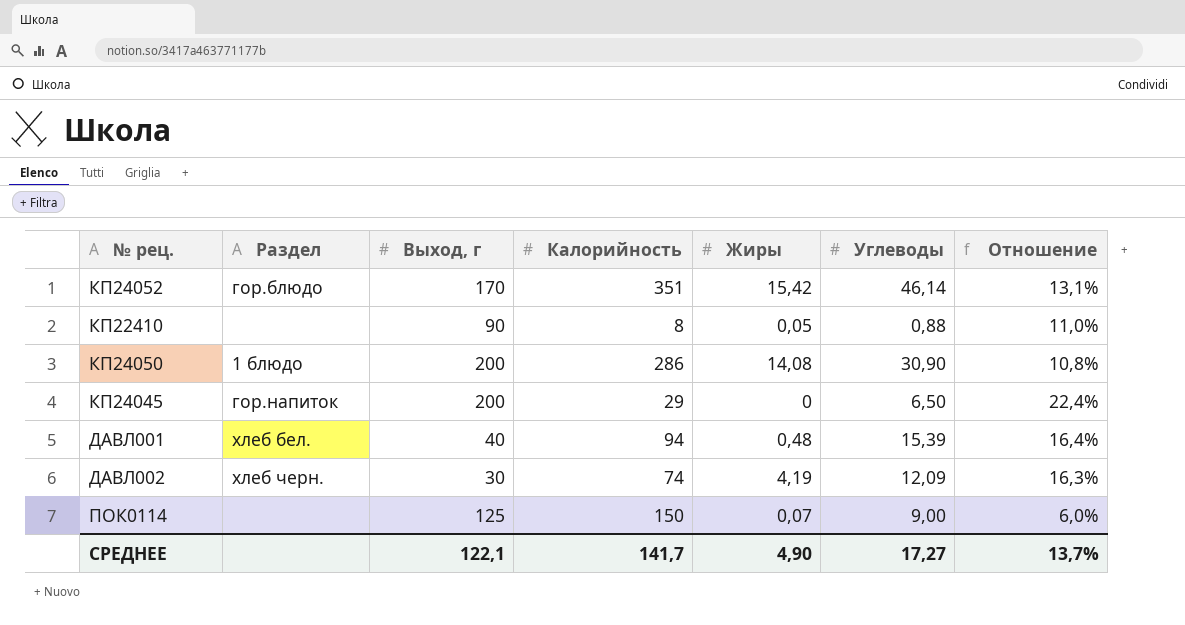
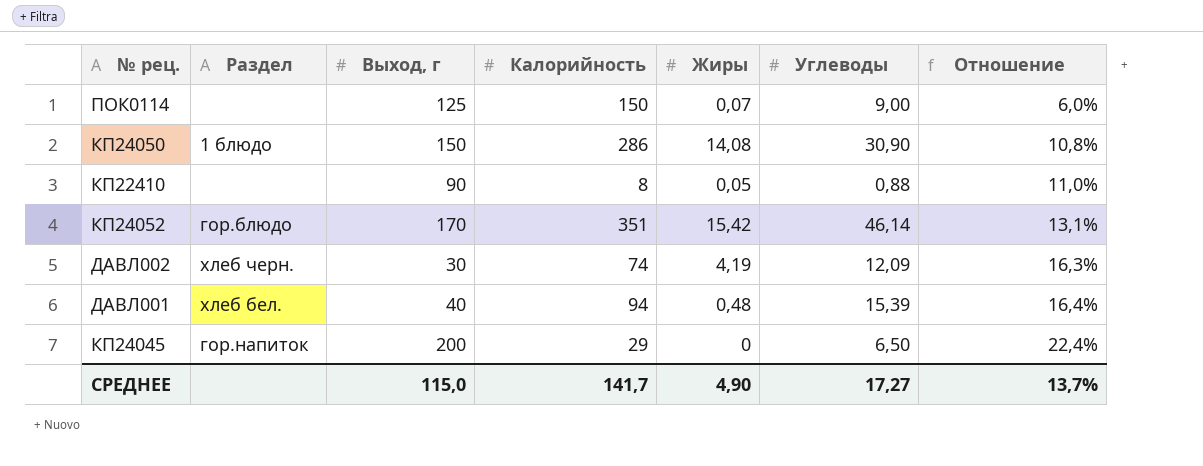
row order: none -> Отношение ascending
КП24050 | Выход, г: 200 -> 150
СРЕДНЕЕ | Выход, г: 122,1 -> 115,0

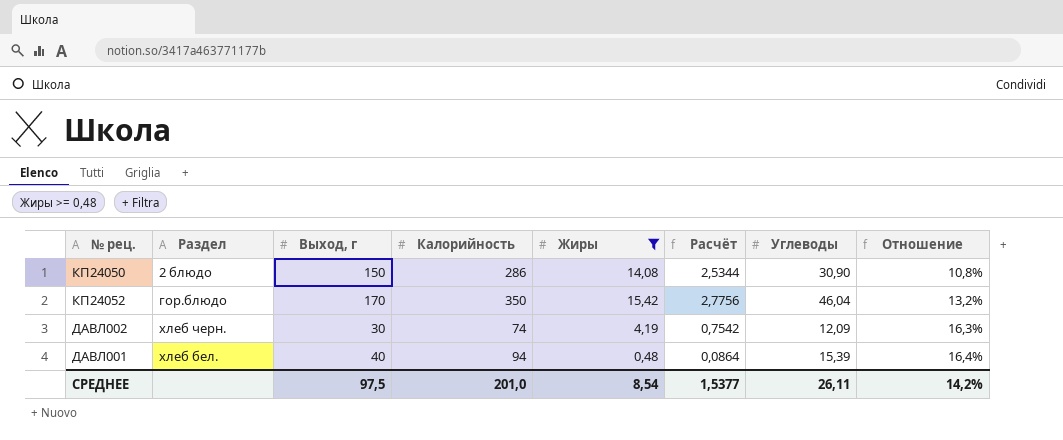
filter: none -> Жиры >= 0,48
column Расчёт | formula: none -> [Жиры] * 0,18
КП24050 | Раздел: 1 блюдо -> 2 блюдо
КП24052 | Калорийность: 351 -> 350
КП24052 | Углеводы: 46,14 -> 46,04
КП24052 | Отношение: 13,1% -> 13,2%
СРЕДНЕЕ | Выход, г: 115,0 -> 97,5
СРЕДНЕЕ | Калорийность: 141,7 -> 201,0
СРЕДНЕЕ | Жиры: 4,90 -> 8,54
СРЕДНЕЕ | Углеводы: 17,27 -> 26,11
СРЕДНЕЕ | Отношение: 13,7% -> 14,2%

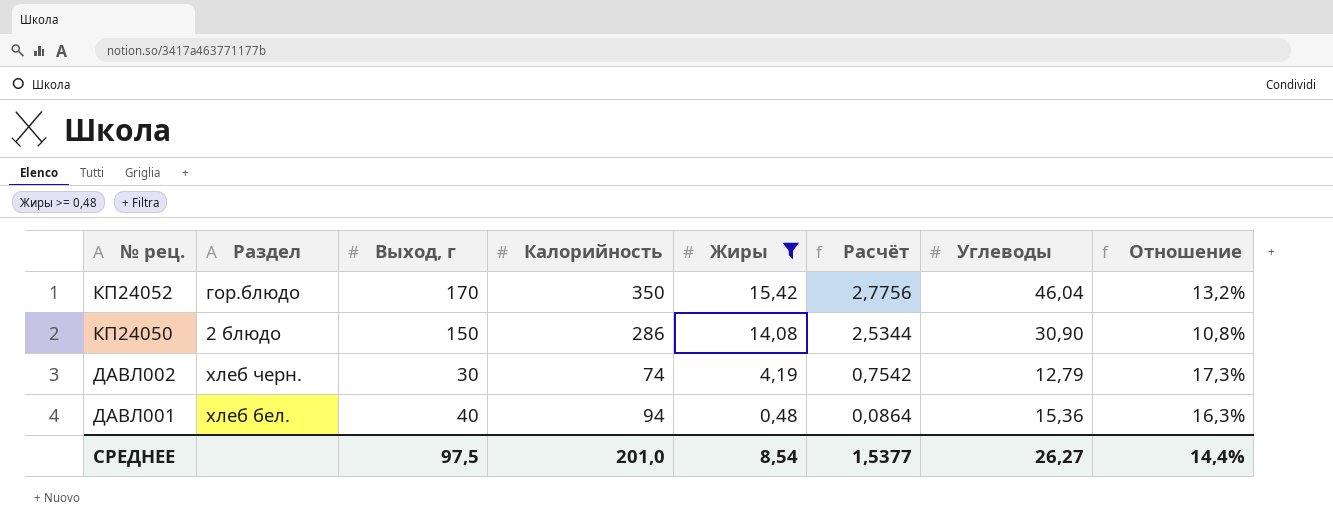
row order: Отношение ascending -> № рец. descending
ДАВЛ002 | Углеводы: 12,09 -> 12,79
ДАВЛ002 | Отношение: 16,3% -> 17,3%
ДАВЛ001 | Углеводы: 15,39 -> 15,36
ДАВЛ001 | Отношение: 16,4% -> 16,3%
СРЕДНЕЕ | Углеводы: 26,11 -> 26,27
СРЕДНЕЕ | Отношение: 14,2% -> 14,4%

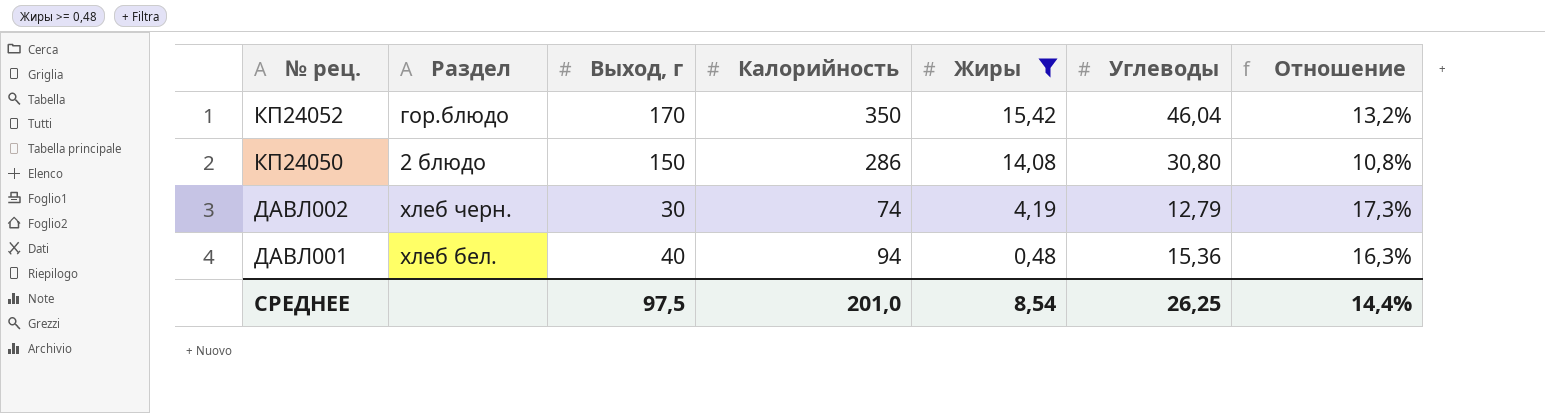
column Расчёт | formula: [Жиры] * 0,18 -> none
КП24050 | Углеводы: 30,90 -> 30,80
СРЕДНЕЕ | Углеводы: 26,27 -> 26,25

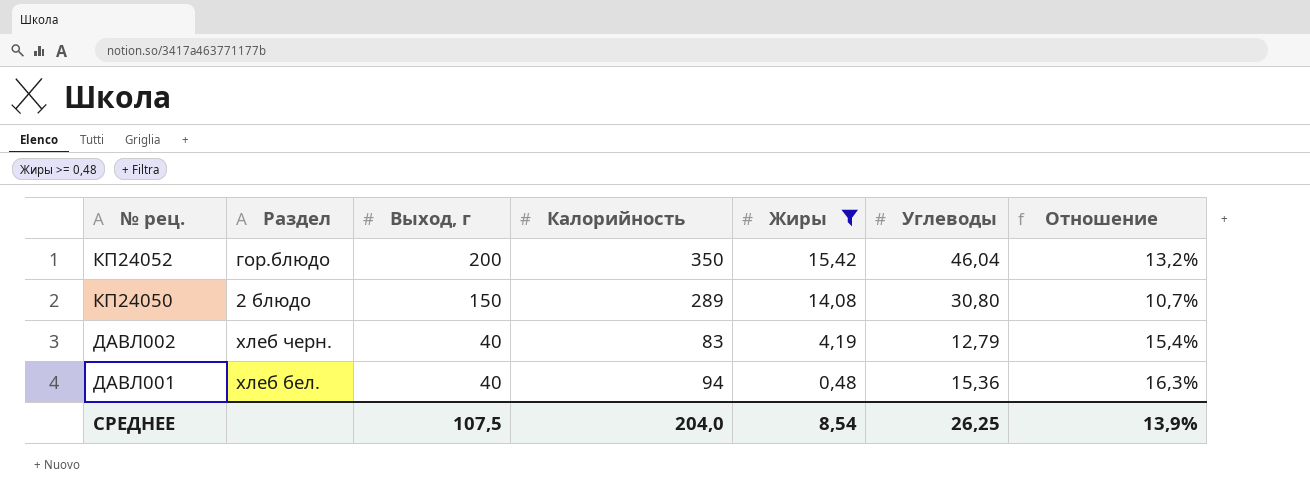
КП24052 | Выход, г: 170 -> 200
КП24050 | Калорийность: 286 -> 289
КП24050 | Отношение: 10,8% -> 10,7%
ДАВЛ002 | Выход, г: 30 -> 40
ДАВЛ002 | Калорийность: 74 -> 83
ДАВЛ002 | Отношение: 17,3% -> 15,4%
СРЕДНЕЕ | Выход, г: 97,5 -> 107,5
СРЕДНЕЕ | Калорийность: 201,0 -> 204,0
СРЕДНЕЕ | Отношение: 14,4% -> 13,9%

